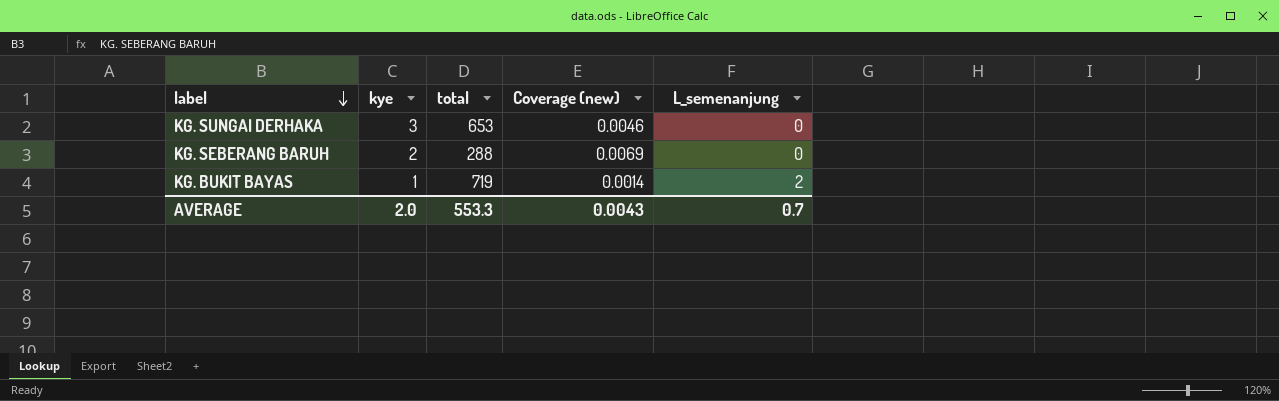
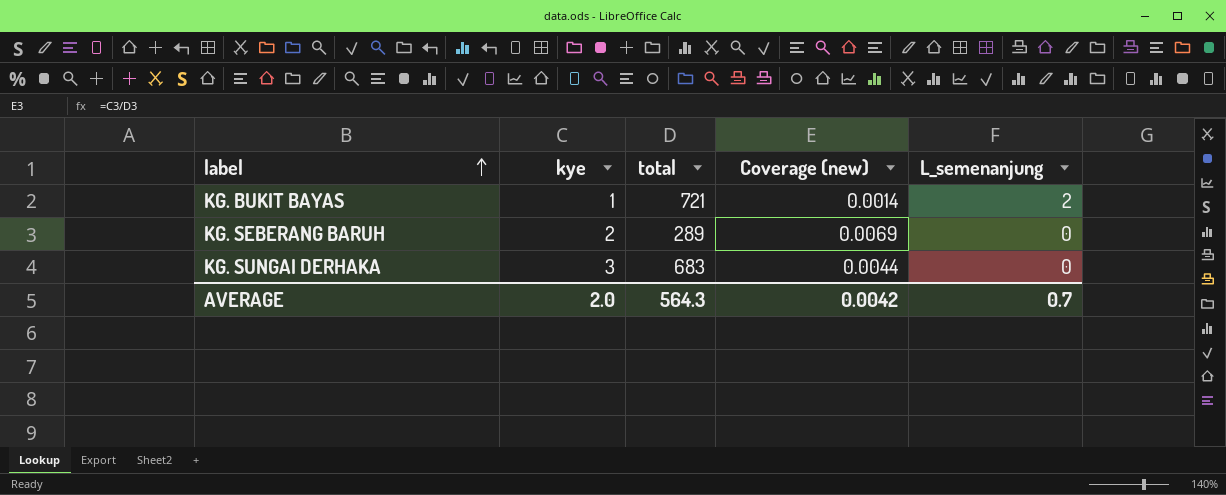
row order: label descending -> label ascending
KG. BUKIT BAYAS | total: 719 -> 721
KG. SEBERANG BARUH | total: 288 -> 289
KG. SUNGAI DERHAKA | total: 653 -> 683
KG. SUNGAI DERHAKA | Coverage (new): 0.0046 -> 0.0044
AVERAGE | total: 553.3 -> 564.3
AVERAGE | Coverage (new): 0.0043 -> 0.0042

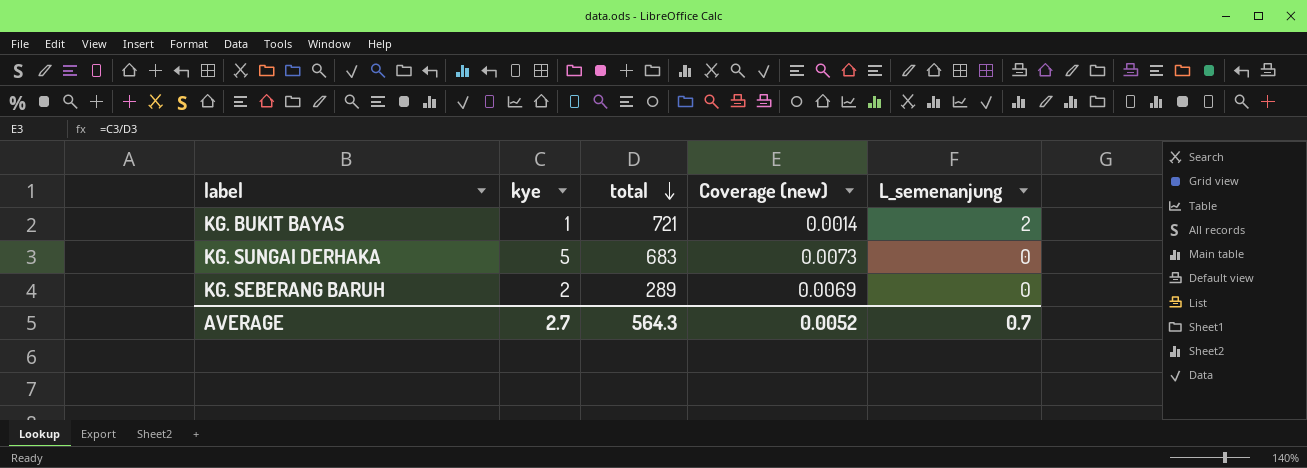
row order: label ascending -> total descending
KG. SUNGAI DERHAKA | kye: 3 -> 5
KG. SUNGAI DERHAKA | Coverage (new): 0.0044 -> 0.0073
AVERAGE | kye: 2.0 -> 2.7
AVERAGE | Coverage (new): 0.0042 -> 0.0052

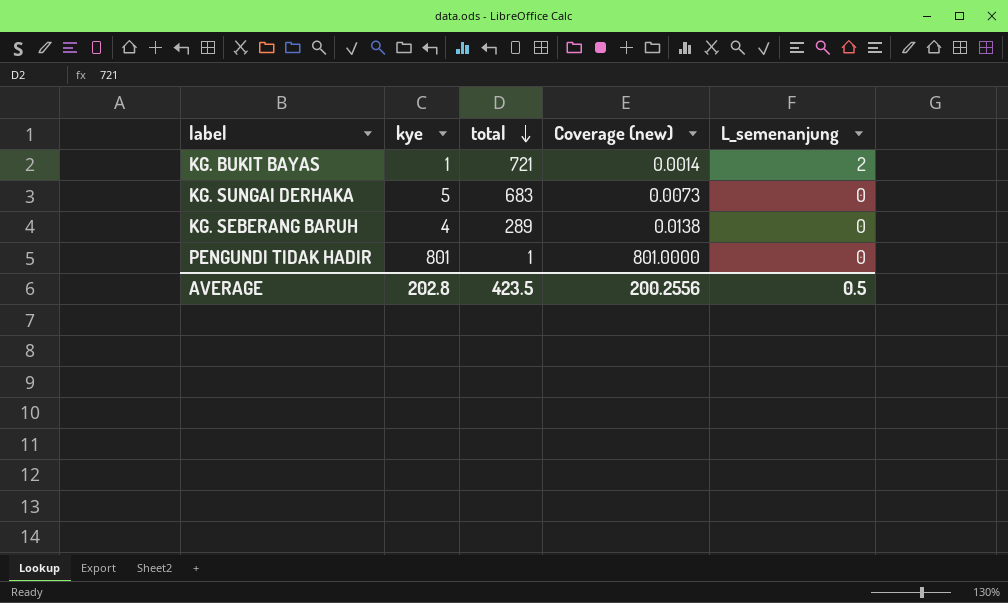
KG. SEBERANG BARUH | kye: 2 -> 4
KG. SEBERANG BARUH | Coverage (new): 0.0069 -> 0.0138
row PENGUNDI TIDAK HADIR: none -> 801 | 1 | 801.0000 | 0
AVERAGE | kye: 2.7 -> 202.8
AVERAGE | total: 564.3 -> 423.5
AVERAGE | Coverage (new): 0.0052 -> 200.2556
AVERAGE | L_semenanjung: 0.7 -> 0.5

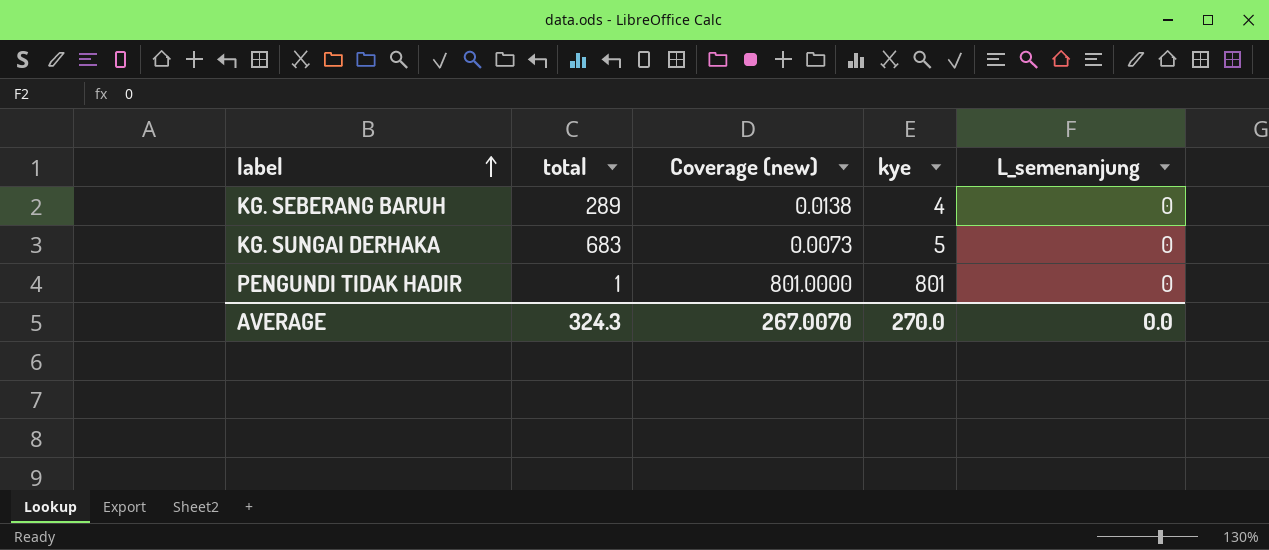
row order: total descending -> label ascending
column kye | position: 2 -> 4
row KG. BUKIT BAYAS: 1 | 721 | 0.0014 | 2 -> none
AVERAGE | total: 423.5 -> 324.3
AVERAGE | Coverage (new): 200.2556 -> 267.0070
AVERAGE | kye: 202.8 -> 270.0
AVERAGE | L_semenanjung: 0.5 -> 0.0

